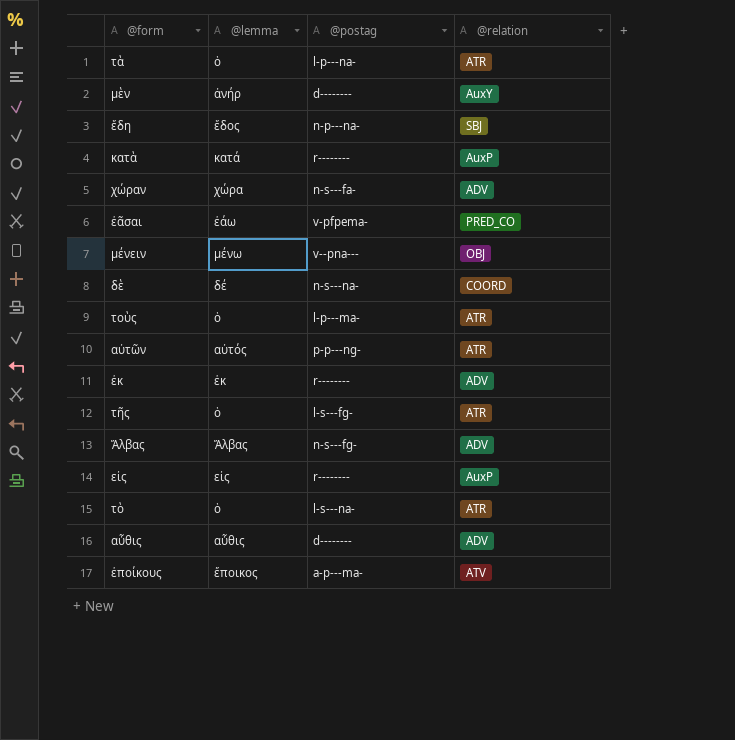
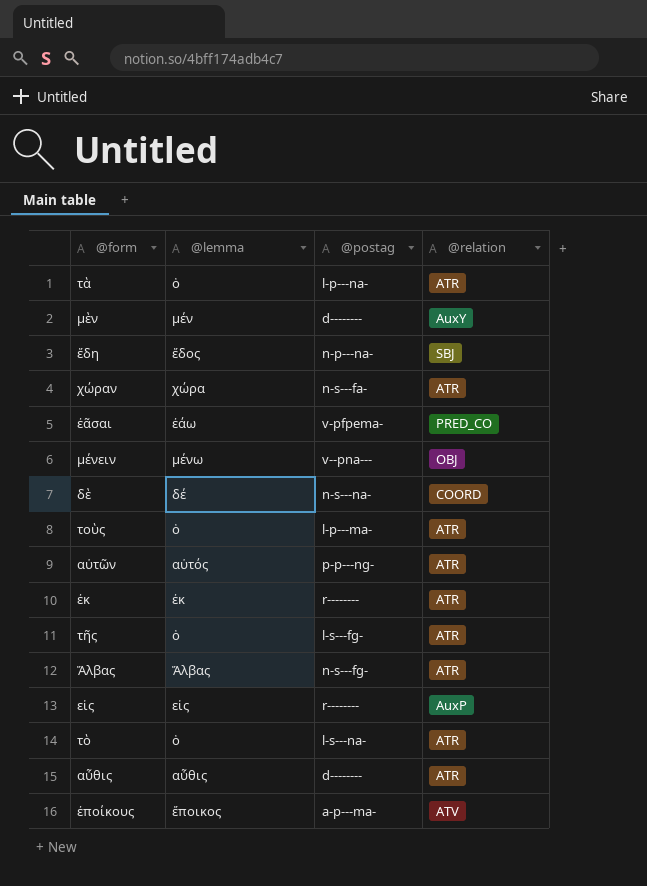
row κατὰ: κατά | r-------- | AuxP -> none
μὲν | @lemma: ἀνήρ -> μέν
χώραν | @relation: ADV -> ATR
ἐκ | @relation: ADV -> ATR
Ἄλβας | @relation: ADV -> ATR
αὖθις | @relation: ADV -> ATR

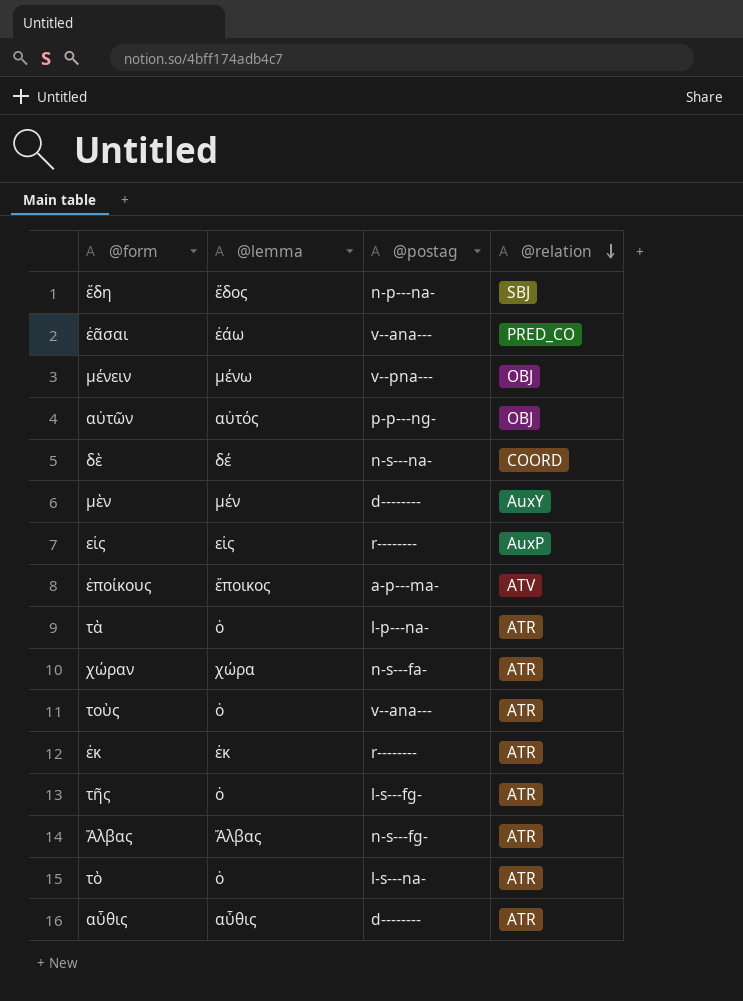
row order: none -> @relation descending
ἐᾶσαι | @postag: v-pfpema- -> v--ana---
αὐτῶν | @relation: ATR -> OBJ
τοὺς | @postag: l-p---ma- -> v--ana---

